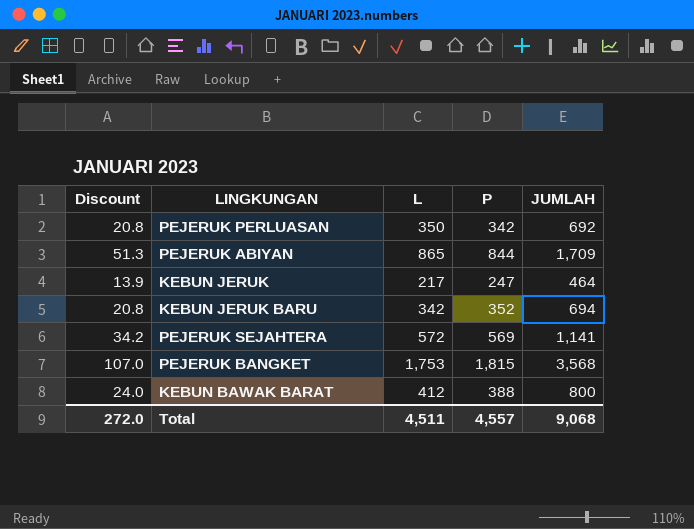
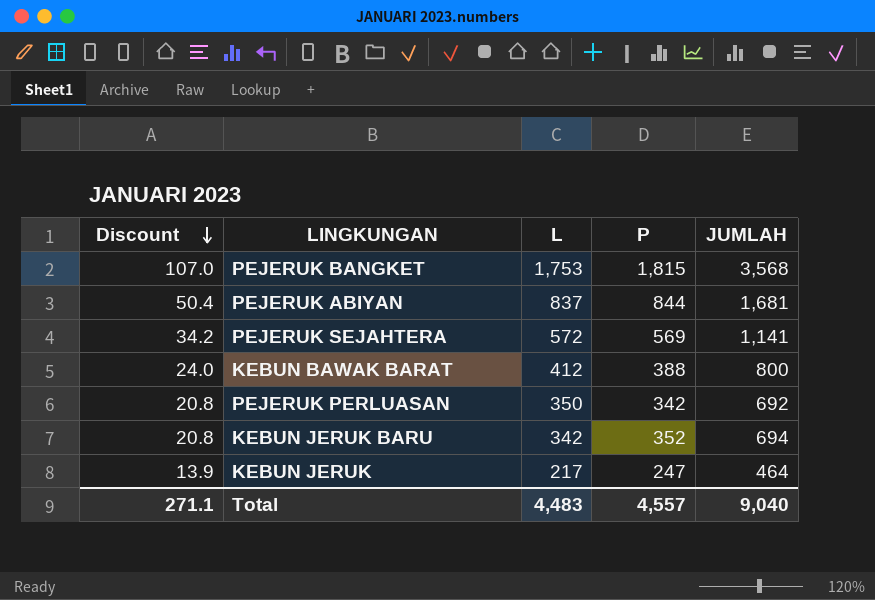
row order: none -> Discount descending
PEJERUK ABIYAN | Discount: 51.3 -> 50.4
PEJERUK ABIYAN | L: 865 -> 837
PEJERUK ABIYAN | JUMLAH: 1,709 -> 1,681
Total | Discount: 272.0 -> 271.1
Total | L: 4,511 -> 4,483
Total | JUMLAH: 9,068 -> 9,040

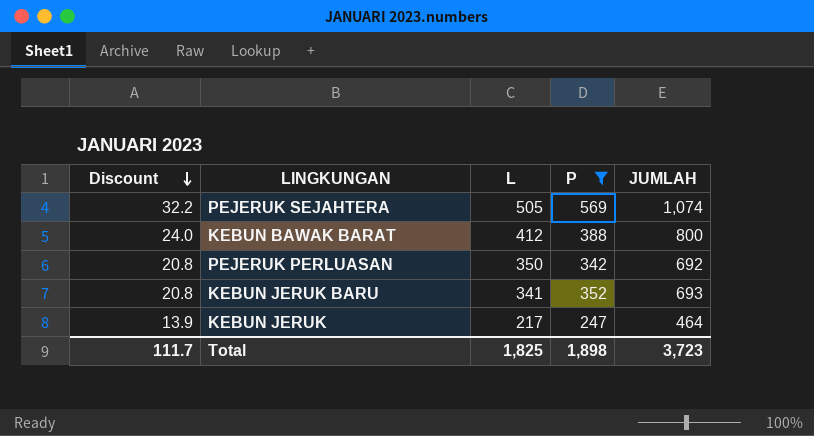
filter: none -> P <= 569
PEJERUK SEJAHTERA | Discount: 34.2 -> 32.2
PEJERUK SEJAHTERA | L: 572 -> 505
PEJERUK SEJAHTERA | JUMLAH: 1,141 -> 1,074
KEBUN JERUK BARU | L: 342 -> 341
KEBUN JERUK BARU | JUMLAH: 694 -> 693
Total | Discount: 271.1 -> 111.7
Total | L: 4,483 -> 1,825
Total | P: 4,557 -> 1,898
Total | JUMLAH: 9,040 -> 3,723

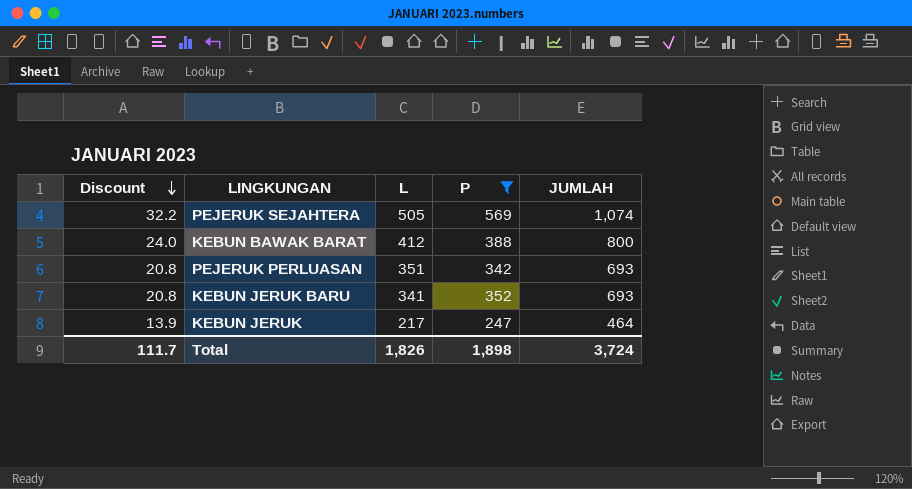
PEJERUK PERLUASAN | L: 350 -> 351
PEJERUK PERLUASAN | JUMLAH: 692 -> 693
Total | L: 1,825 -> 1,826
Total | JUMLAH: 3,723 -> 3,724

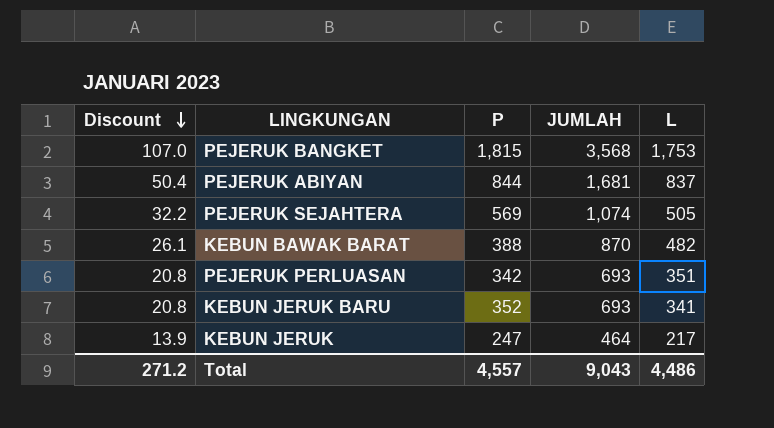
filter: P <= 569 -> none
column L | position: 3 -> 5
KEBUN BAWAK BARAT | Discount: 24.0 -> 26.1
KEBUN BAWAK BARAT | JUMLAH: 800 -> 870
KEBUN BAWAK BARAT | L: 412 -> 482
Total | Discount: 111.7 -> 271.2
Total | P: 1,898 -> 4,557
Total | JUMLAH: 3,724 -> 9,043
Total | L: 1,826 -> 4,486

